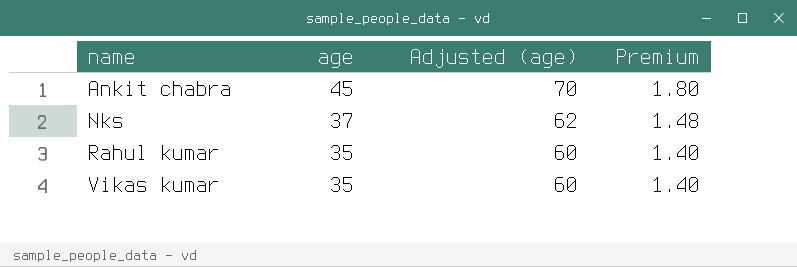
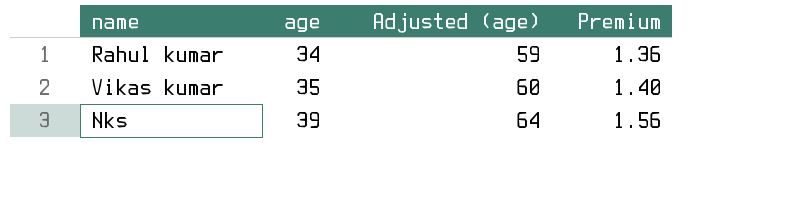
row order: name ascending -> age ascending
row Ankit chabra: 45 | 70 | 1.80 -> none
Rahul kumar | age: 35 -> 34
Rahul kumar | Adjusted (age): 60 -> 59
Rahul kumar | Premium: 1.40 -> 1.36
Nks | age: 37 -> 39
Nks | Adjusted (age): 62 -> 64
Nks | Premium: 1.48 -> 1.56

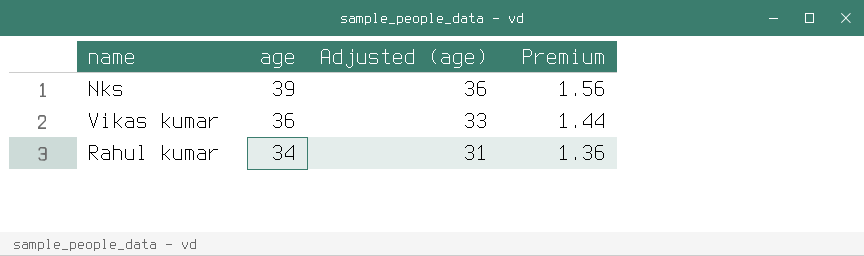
row order: age ascending -> age descending
column Adjusted (age) | formula: [age] + 25 -> [age] - 3
Vikas kumar | age: 35 -> 36
Vikas kumar | Premium: 1.40 -> 1.44

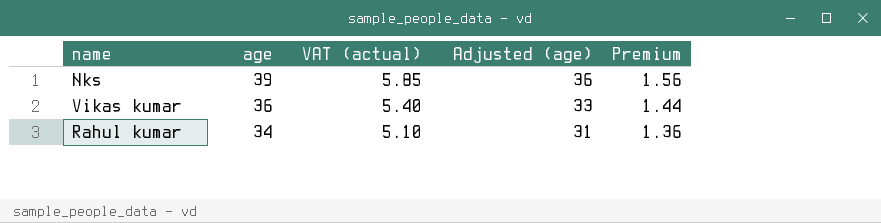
column VAT (actual) | formula: none -> [age] * 0.15

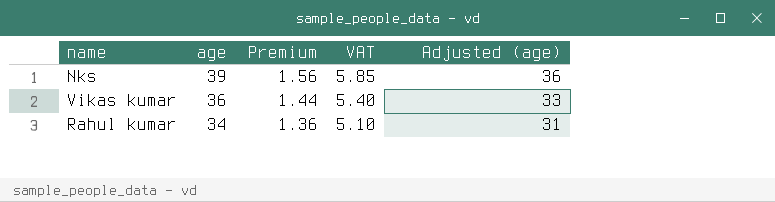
column Premium | position: 5 -> 3
column name: VAT (actual) -> VAT

